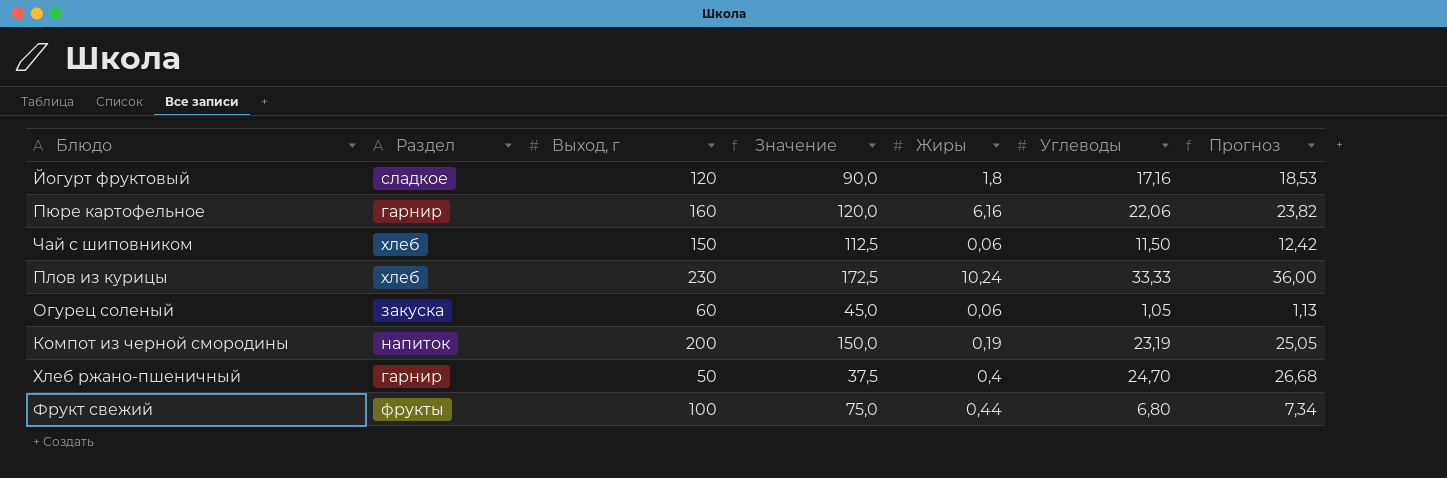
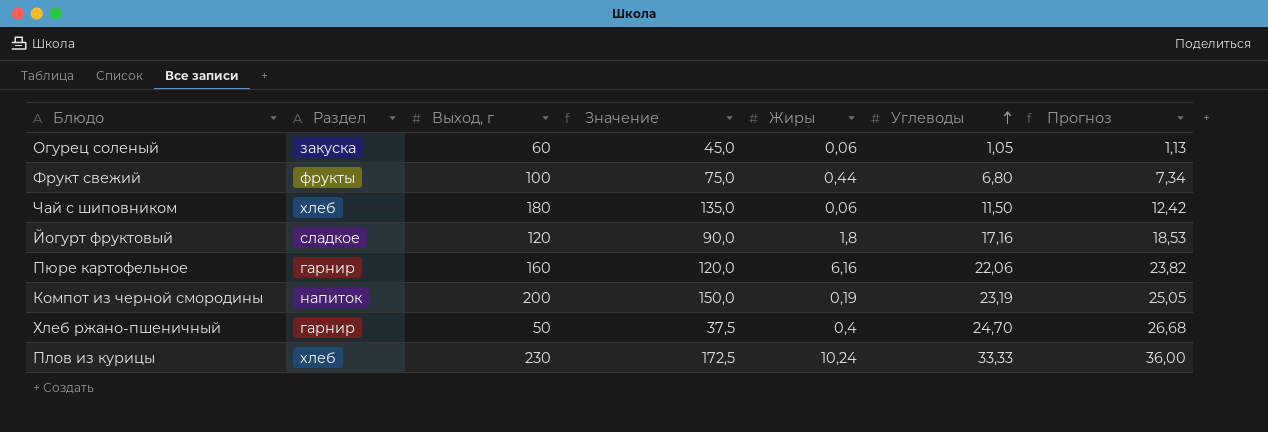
row order: none -> Углеводы ascending
Чай с шиповником | Выход, г: 150 -> 180
Чай с шиповником | Значение: 112,5 -> 135,0

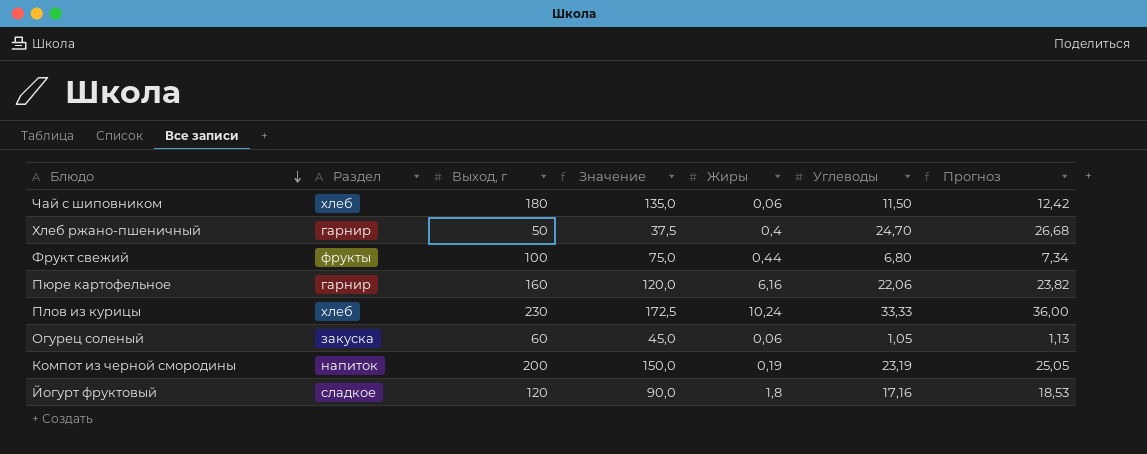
row order: Углеводы ascending -> Блюдо descending

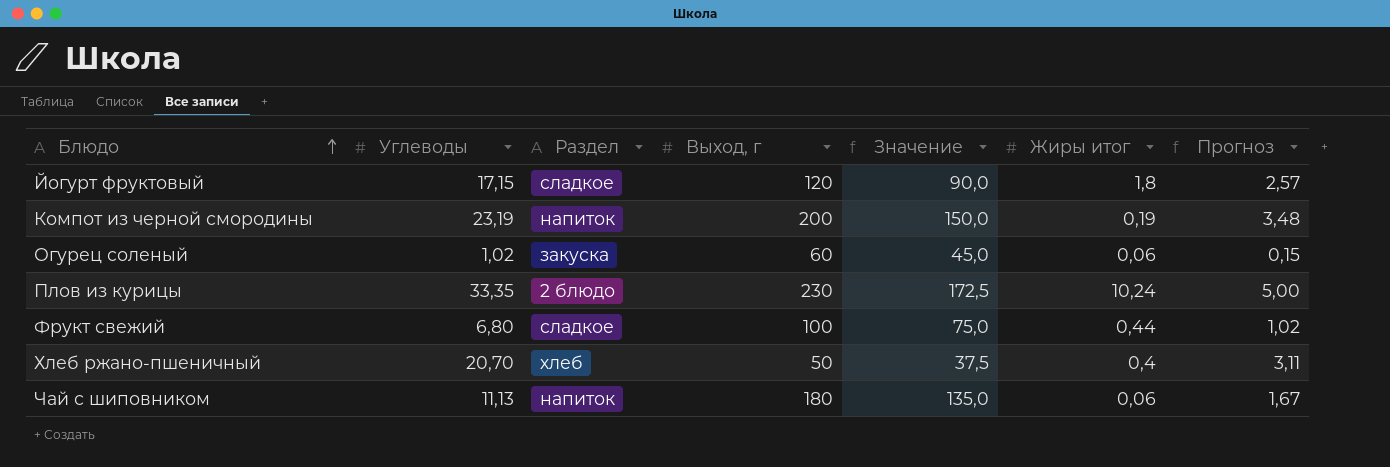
row order: Блюдо descending -> Блюдо ascending
column Углеводы | position: 6 -> 2
column name: Жиры -> Жиры итог
column Прогноз | formula: [Углеводы] * 1,08 -> [Углеводы] * 0,15
row Пюре картофельное: гарнир | 160 | 120,0 | 6,16 | 22,06 | 23,82 -> none
Йогурт фруктовый | Углеводы: 17,16 -> 17,15
Огурец соленый | Углеводы: 1,05 -> 1,02
Плов из курицы | Углеводы: 33,33 -> 33,35
Плов из курицы | Раздел: хлеб -> 2 блюдо
Фрукт свежий | Раздел: фрукты -> сладкое
Хлеб ржано-пшеничный | Углеводы: 24,70 -> 20,70
Хлеб ржано-пшеничный | Раздел: гарнир -> хлеб
Чай с шиповником | Углеводы: 11,50 -> 11,13
Чай с шиповником | Раздел: хлеб -> напиток

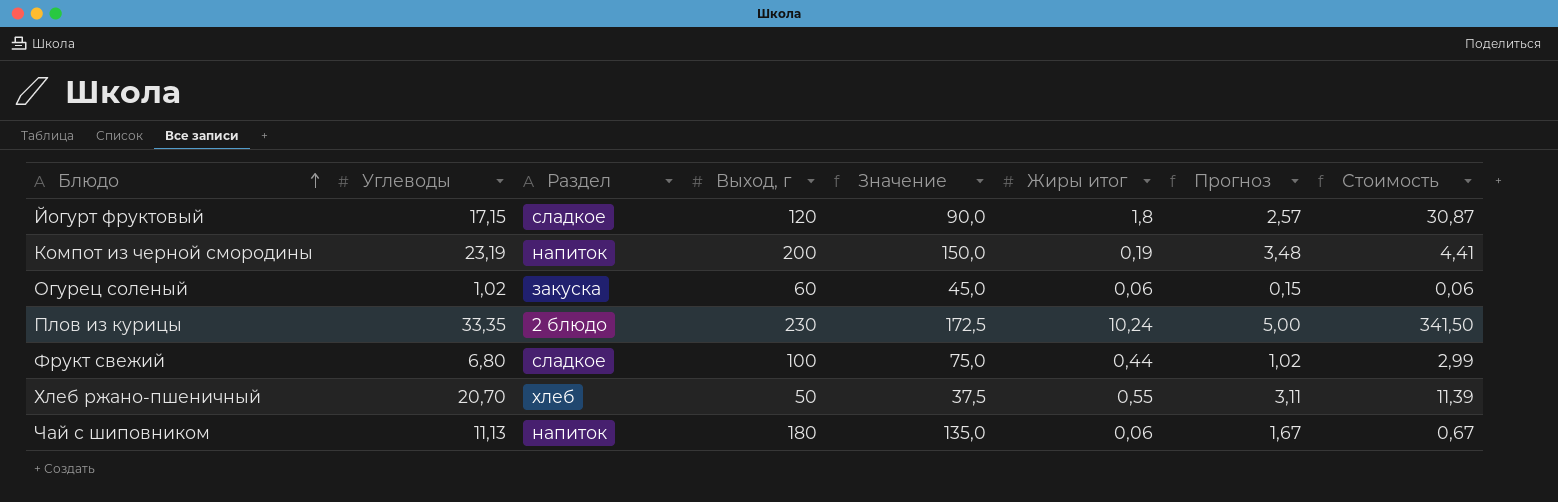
column Стоимость | formula: none -> [Углеводы] * [Жиры итог]
Хлеб ржано-пшеничный | Жиры итог: 0,4 -> 0,55

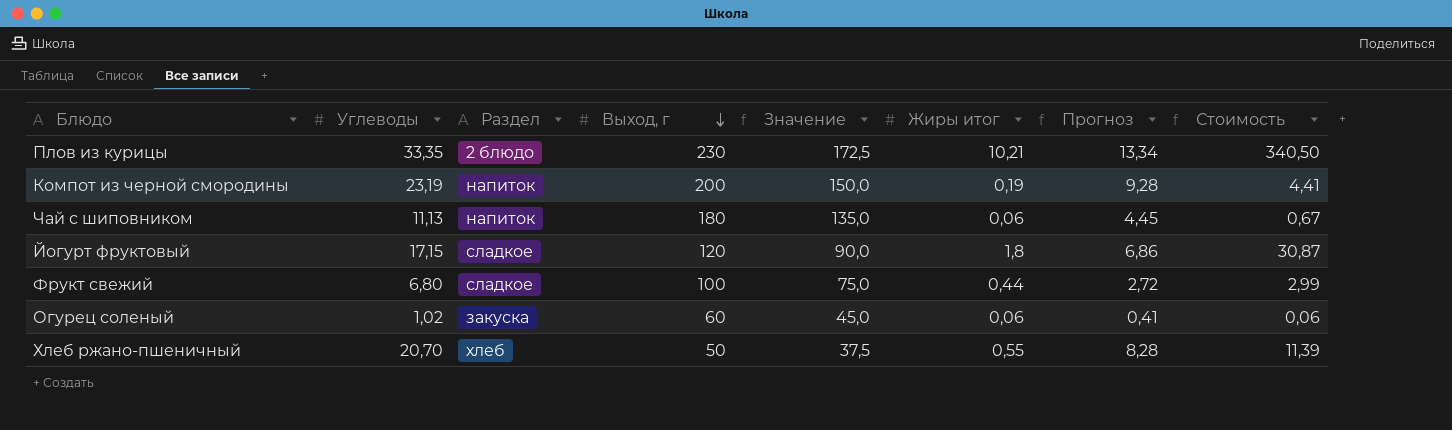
row order: Блюдо ascending -> Выход, г descending
column Прогноз | formula: [Углеводы] * 0,15 -> [Углеводы] * 0,4
Плов из курицы | Жиры итог: 10,24 -> 10,21
Плов из курицы | Стоимость: 341,50 -> 340,50

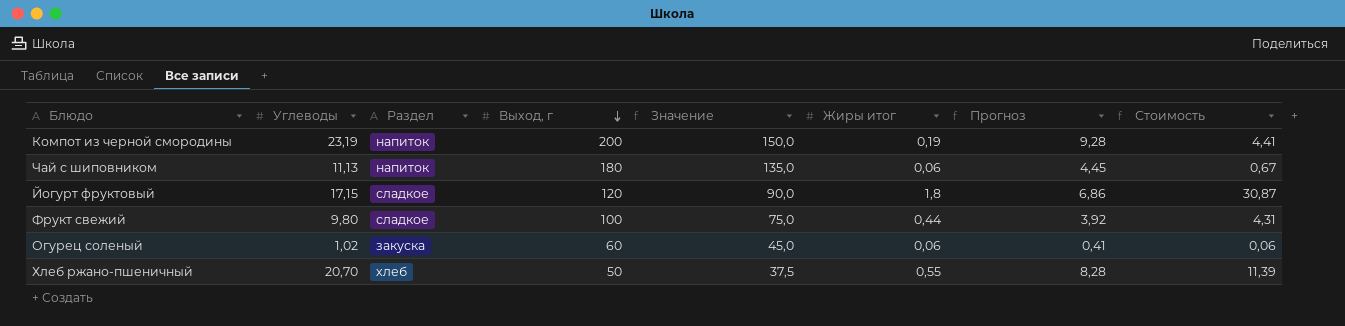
row Плов из курицы: 33,35 | 2 блюдо | 230 | 172,5 | 10,21 | 13,34 | 340,50 -> none
Фрукт свежий | Углеводы: 6,80 -> 9,80
Фрукт свежий | Прогноз: 2,72 -> 3,92
Фрукт свежий | Стоимость: 2,99 -> 4,31

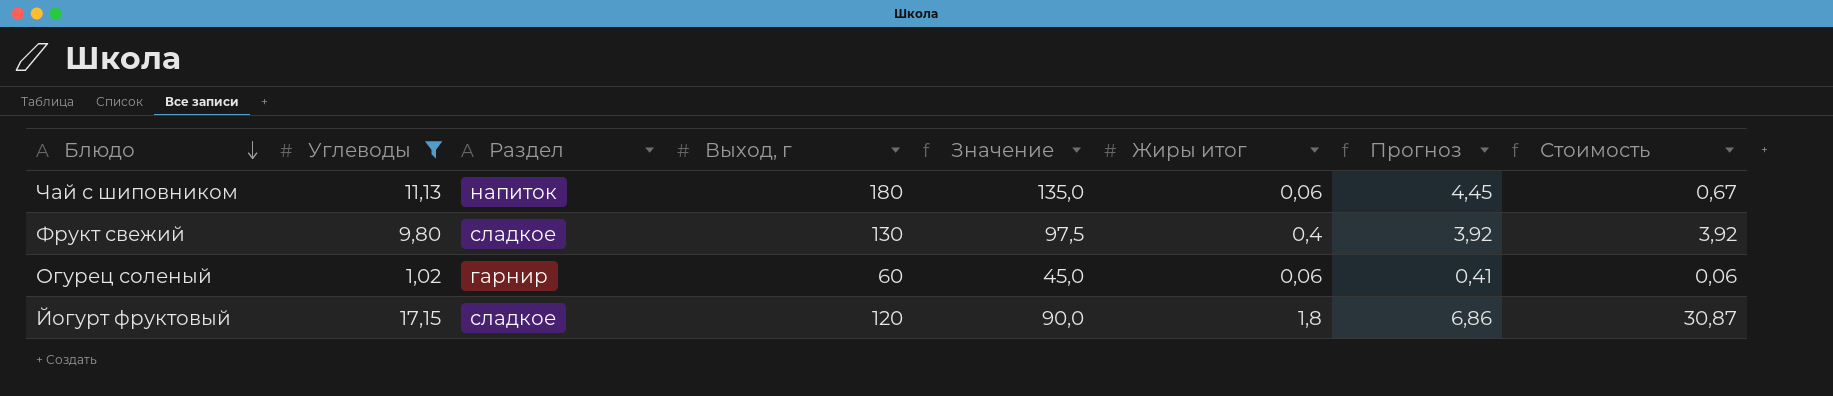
filter: none -> Углеводы <= 17,15
row order: Выход, г descending -> Блюдо descending
Фрукт свежий | Выход, г: 100 -> 130
Фрукт свежий | Значение: 75,0 -> 97,5
Фрукт свежий | Жиры итог: 0,44 -> 0,4
Фрукт свежий | Стоимость: 4,31 -> 3,92
Огурец соленый | Раздел: закуска -> гарнир

